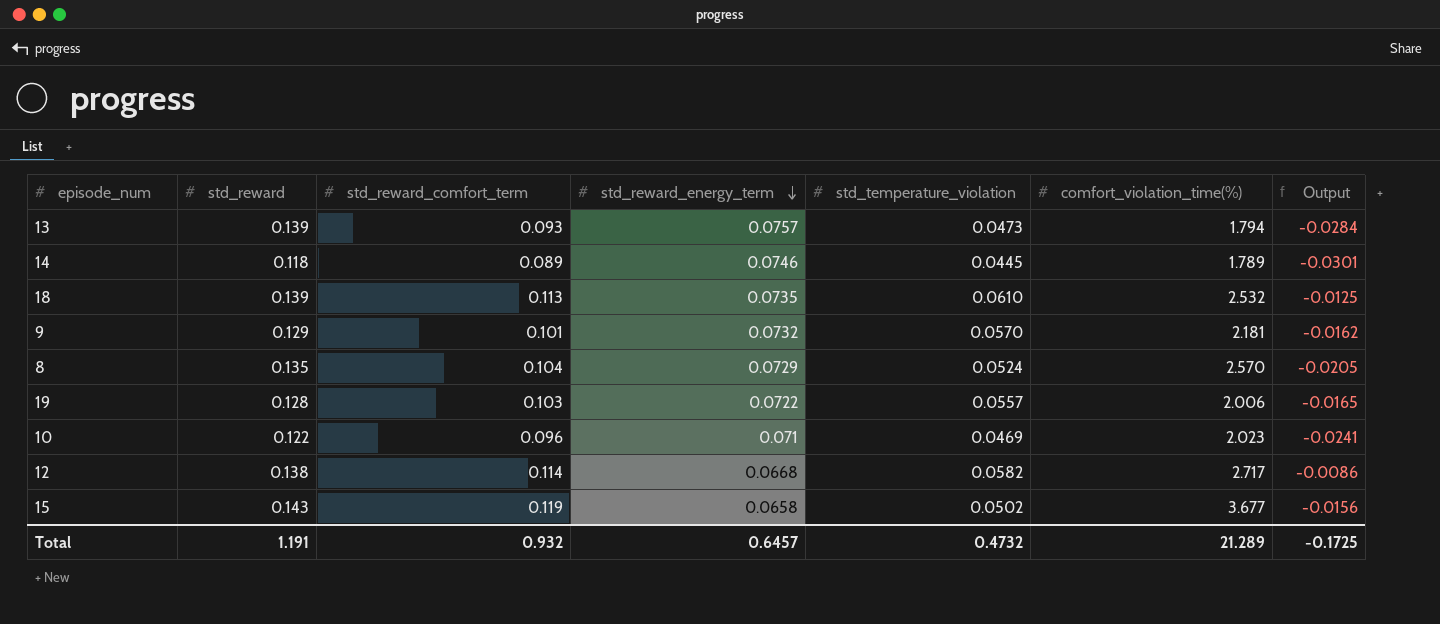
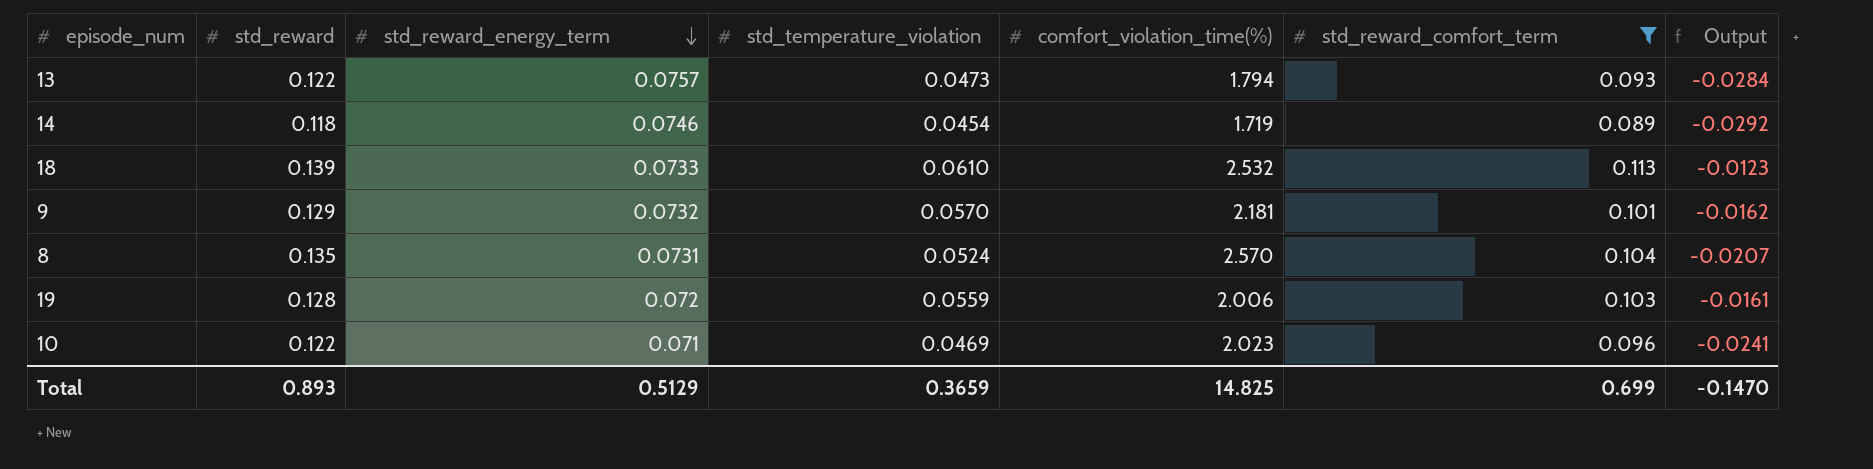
filter: none -> std_reward_comfort_term <= 0.113
column std_reward_comfort_term | position: 3 -> 6
13 | std_reward: 0.139 -> 0.122
14 | std_temperature_violation: 0.0445 -> 0.0454
14 | comfort_violation_time(%): 1.789 -> 1.719
14 | Output: -0.0301 -> -0.0292
18 | std_reward_energy_term: 0.0735 -> 0.0733
18 | Output: -0.0125 -> -0.0123
8 | std_reward_energy_term: 0.0729 -> 0.0731
8 | Output: -0.0205 -> -0.0207
19 | std_reward_energy_term: 0.0722 -> 0.072
19 | std_temperature_violation: 0.0557 -> 0.0559
19 | Output: -0.0165 -> -0.0161
Total | std_reward: 1.191 -> 0.893
Total | std_reward_energy_term: 0.6457 -> 0.5129
Total | std_temperature_violation: 0.4732 -> 0.3659
Total | comfort_violation_time(%): 21.289 -> 14.825
Total | std_reward_comfort_term: 0.932 -> 0.699
Total | Output: -0.1725 -> -0.1470

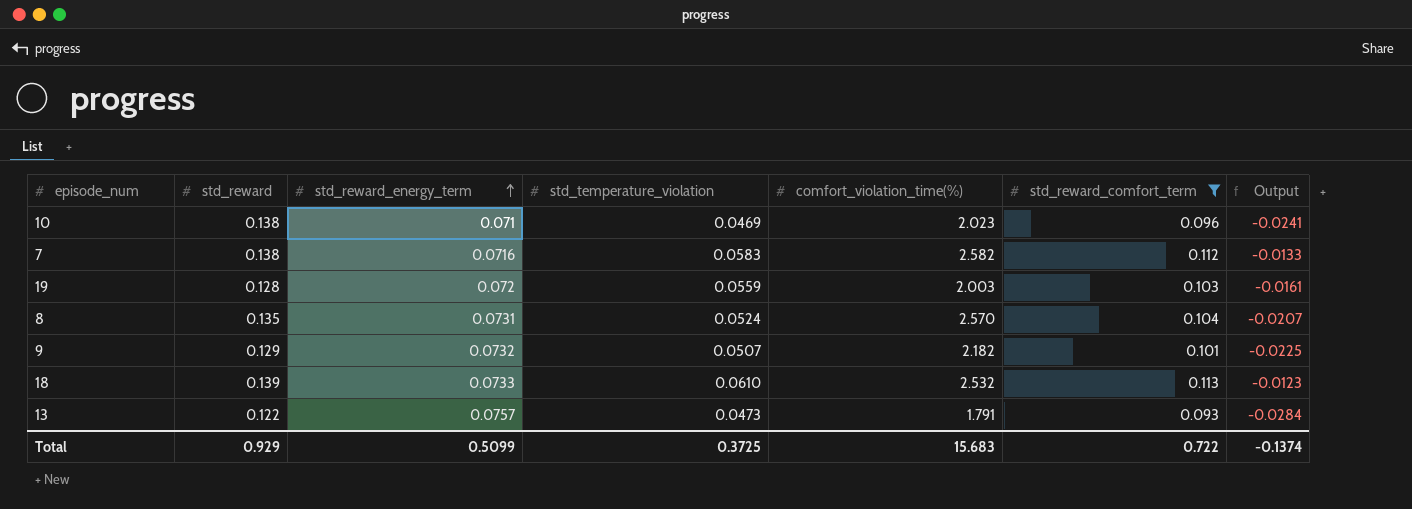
row order: std_reward_energy_term descending -> std_reward_energy_term ascending
row 14: 0.118 | 0.0746 | 0.0454 | 1.719 | 0.089 | -0.0292 -> none
10 | std_reward: 0.122 -> 0.138
row 7: none -> 0.138 | 0.0716 | 0.0583 | 2.582 | 0.112 | -0.0133
19 | comfort_violation_time(%): 2.006 -> 2.003
9 | std_temperature_violation: 0.0570 -> 0.0507
9 | comfort_violation_time(%): 2.181 -> 2.182
9 | Output: -0.0162 -> -0.0225
13 | comfort_violation_time(%): 1.794 -> 1.791
Total | std_reward: 0.893 -> 0.929
Total | std_reward_energy_term: 0.5129 -> 0.5099
Total | std_temperature_violation: 0.3659 -> 0.3725
Total | comfort_violation_time(%): 14.825 -> 15.683
Total | std_reward_comfort_term: 0.699 -> 0.722
Total | Output: -0.1470 -> -0.1374

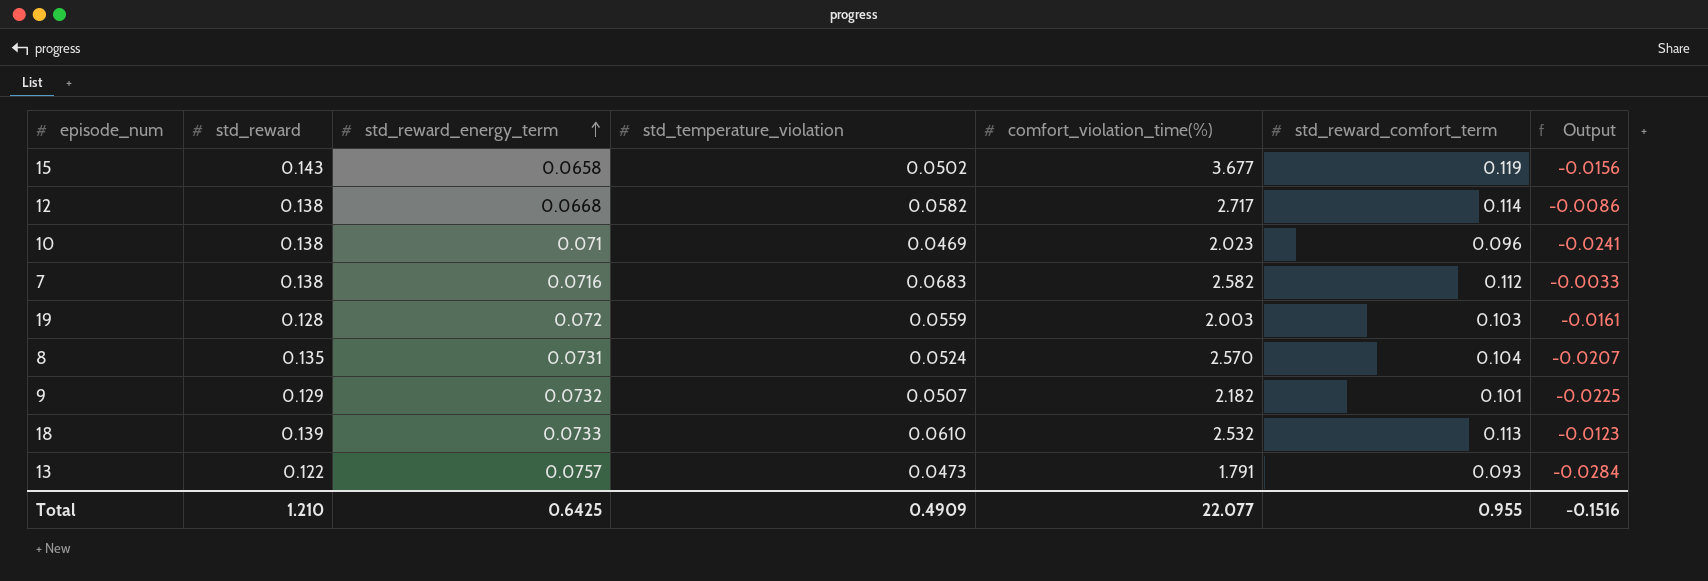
filter: std_reward_comfort_term <= 0.113 -> none
7 | std_temperature_violation: 0.0583 -> 0.0683
7 | Output: -0.0133 -> -0.0033
Total | std_reward: 0.929 -> 1.210
Total | std_reward_energy_term: 0.5099 -> 0.6425
Total | std_temperature_violation: 0.3725 -> 0.4909
Total | comfort_violation_time(%): 15.683 -> 22.077
Total | std_reward_comfort_term: 0.722 -> 0.955
Total | Output: -0.1374 -> -0.1516

